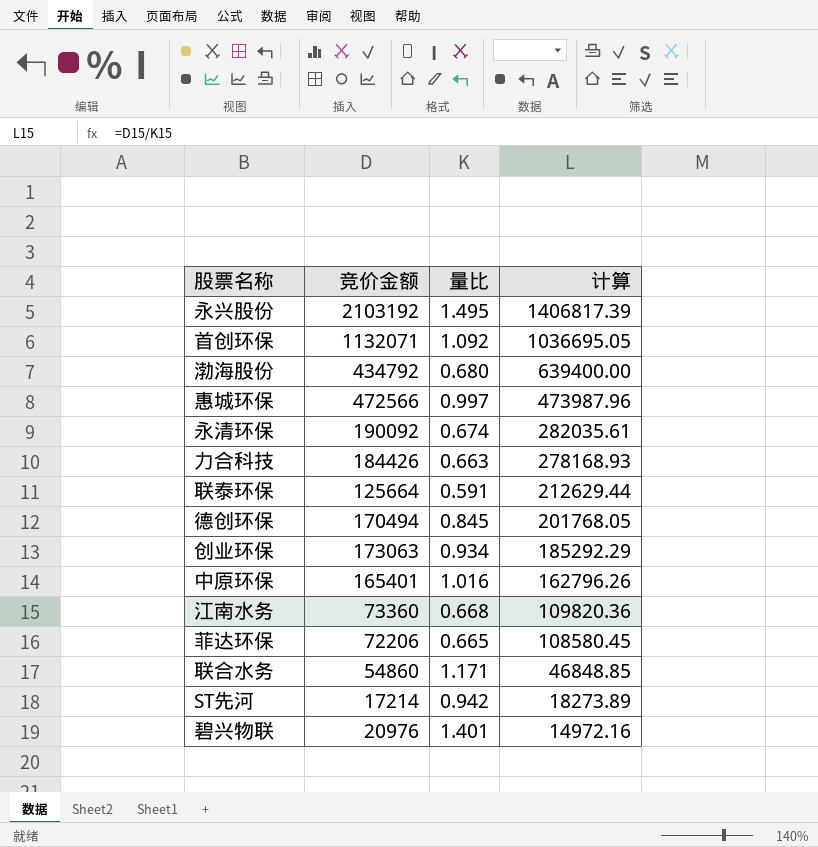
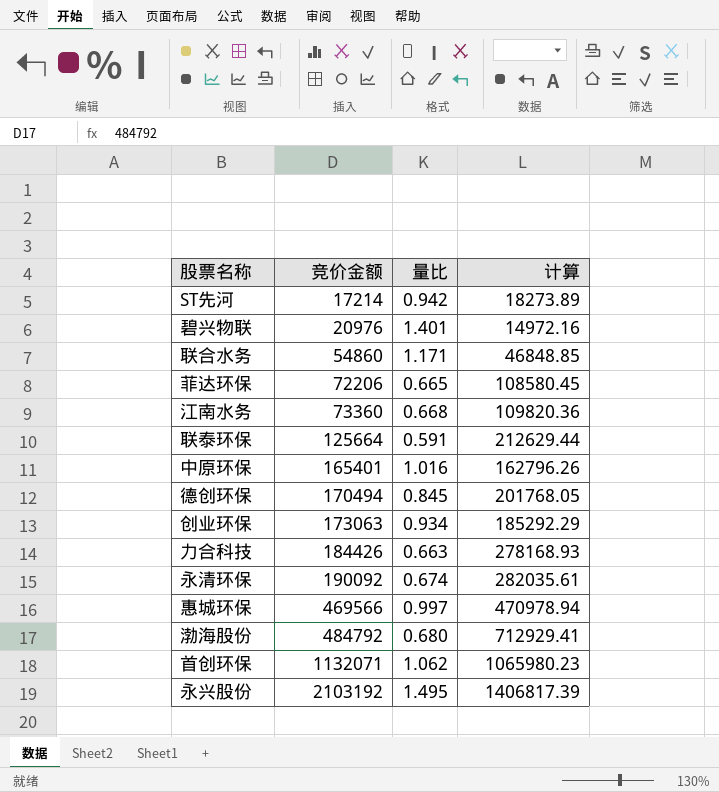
row order: 计算 descending -> 竞价金额 ascending
惠城环保 | 竞价金额: 472566 -> 469566
惠城环保 | 计算: 473987.96 -> 470978.94
渤海股份 | 竞价金额: 434792 -> 484792
渤海股份 | 计算: 639400.00 -> 712929.41
首创环保 | 量比: 1.092 -> 1.062
首创环保 | 计算: 1036695.05 -> 1065980.23

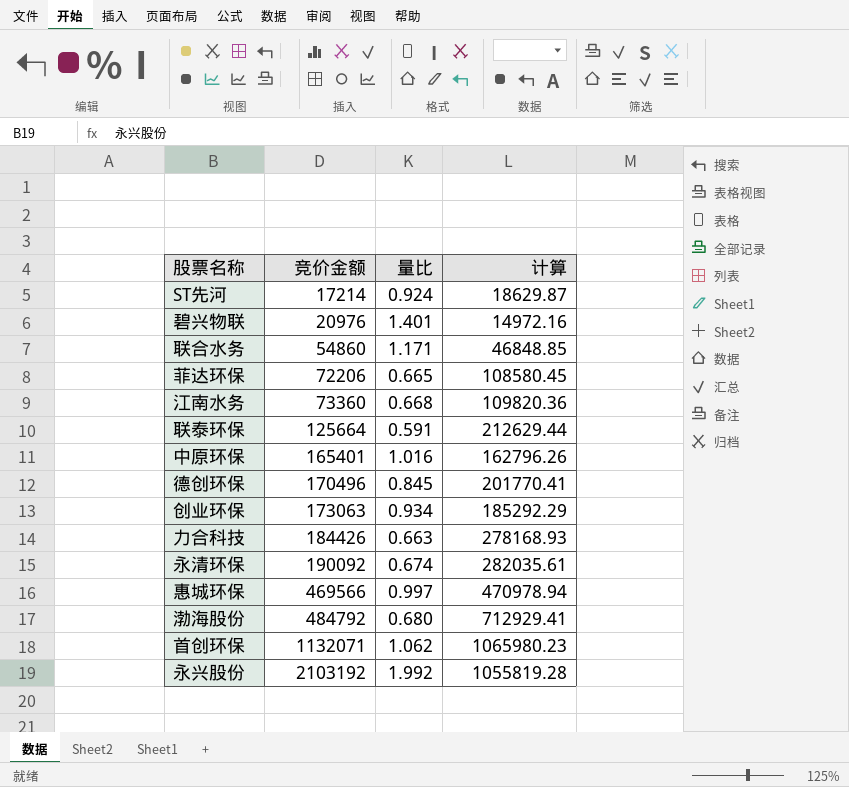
ST先河 | 量比: 0.942 -> 0.924
ST先河 | 计算: 18273.89 -> 18629.87
德创环保 | 竞价金额: 170494 -> 170496
德创环保 | 计算: 201768.05 -> 201770.41
永兴股份 | 量比: 1.495 -> 1.992
永兴股份 | 计算: 1406817.39 -> 1055819.28

